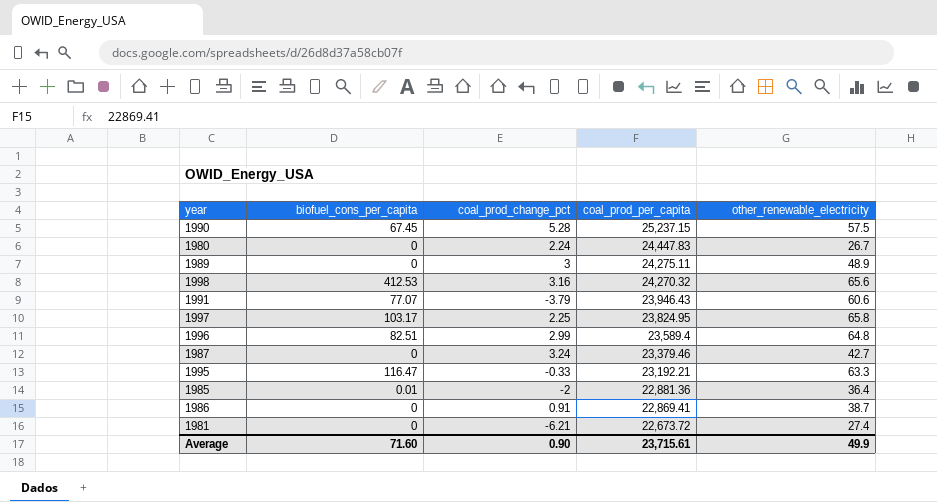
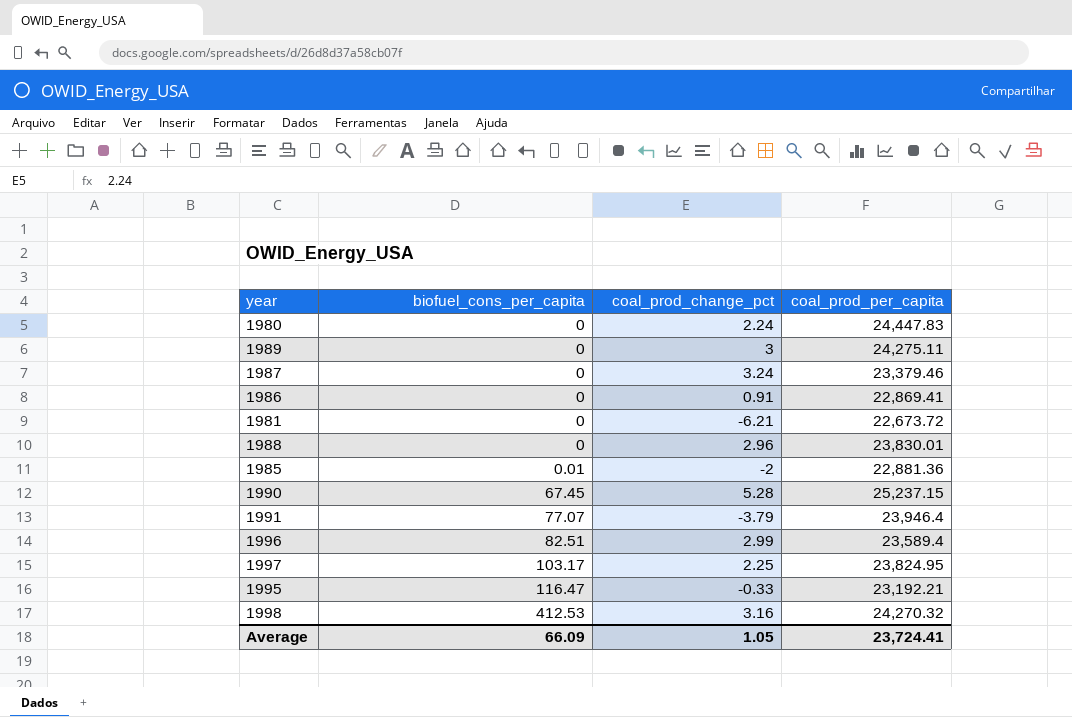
row order: coal_prod_per_capita descending -> biofuel_cons_per_capita ascending
column other_renewable_electricity | position: 5 -> none
row 1988: none -> 0 | 2.96 | 23,830.01
1991 | coal_prod_per_capita: 23,946.43 -> 23,946.4
Average | biofuel_cons_per_capita: 71.60 -> 66.09
Average | coal_prod_change_pct: 0.90 -> 1.05
Average | coal_prod_per_capita: 23,715.61 -> 23,724.41

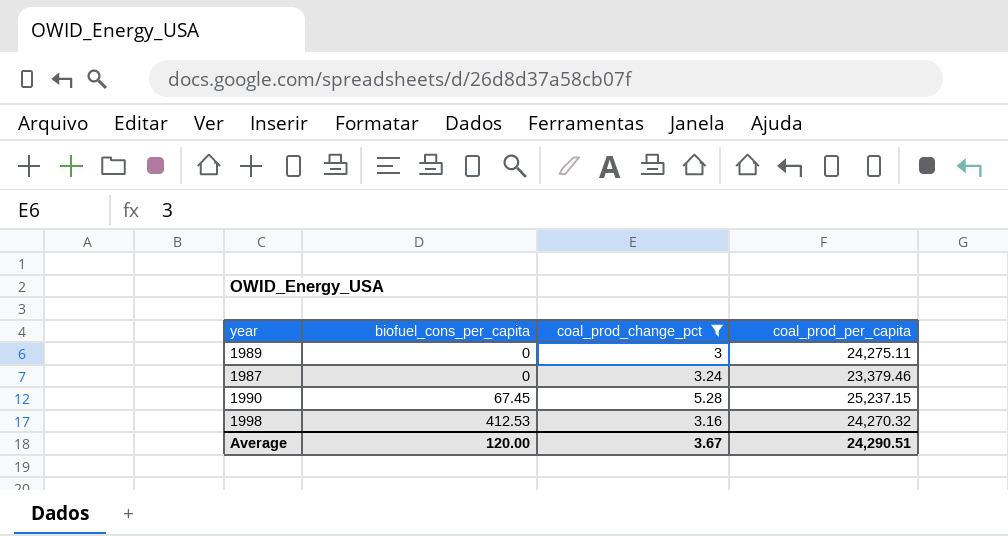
filter: none -> coal_prod_change_pct >= 3
Average | biofuel_cons_per_capita: 66.09 -> 120.00
Average | coal_prod_change_pct: 1.05 -> 3.67
Average | coal_prod_per_capita: 23,724.41 -> 24,290.51

